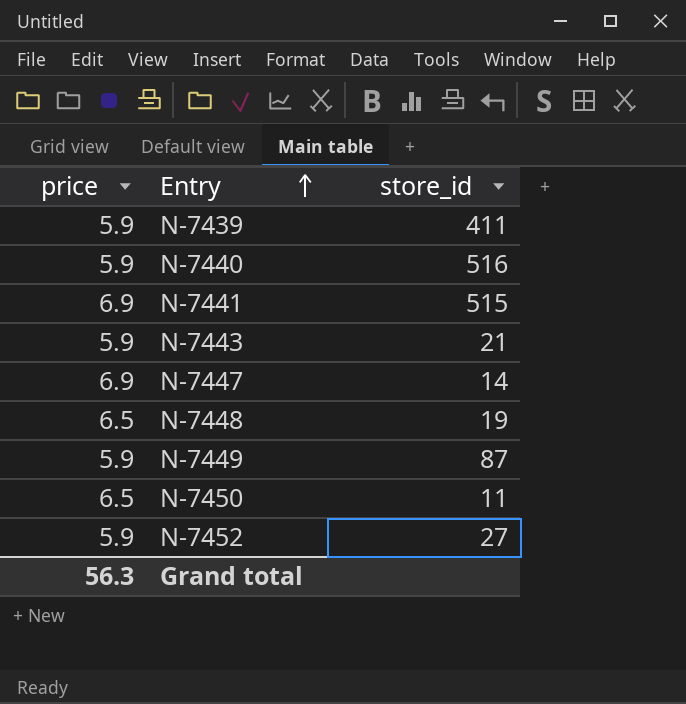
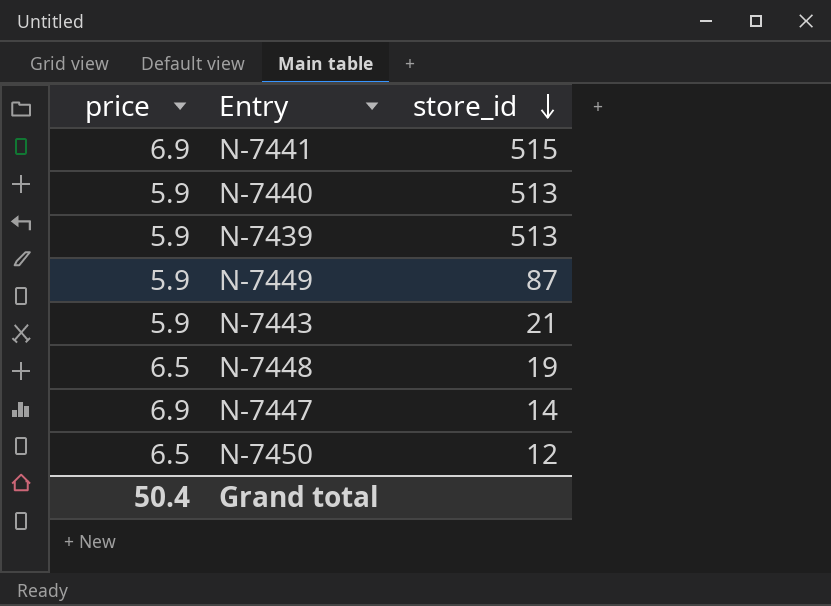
row order: Entry ascending -> store_id descending
row N-7452: 5.9 | 27 -> none
N-7440 | store_id: 516 -> 513
N-7439 | store_id: 411 -> 513
N-7450 | store_id: 11 -> 12
Grand total | price: 56.3 -> 50.4

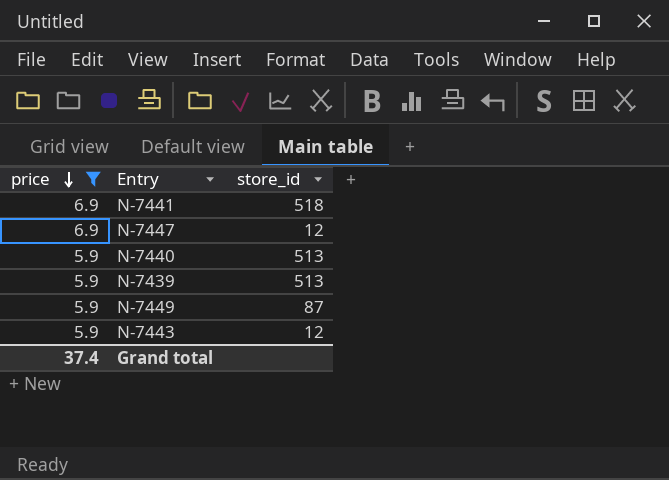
filter: none -> price != 6.5
row order: store_id descending -> price descending
N-7441 | store_id: 515 -> 518
N-7447 | store_id: 14 -> 12
N-7443 | store_id: 21 -> 12
Grand total | price: 50.4 -> 37.4

